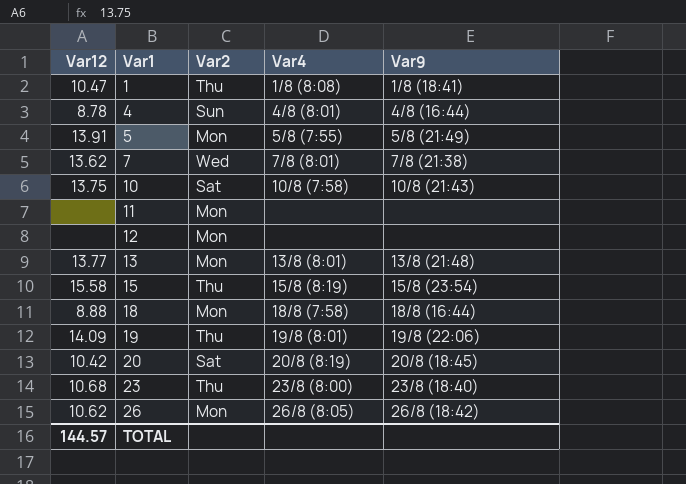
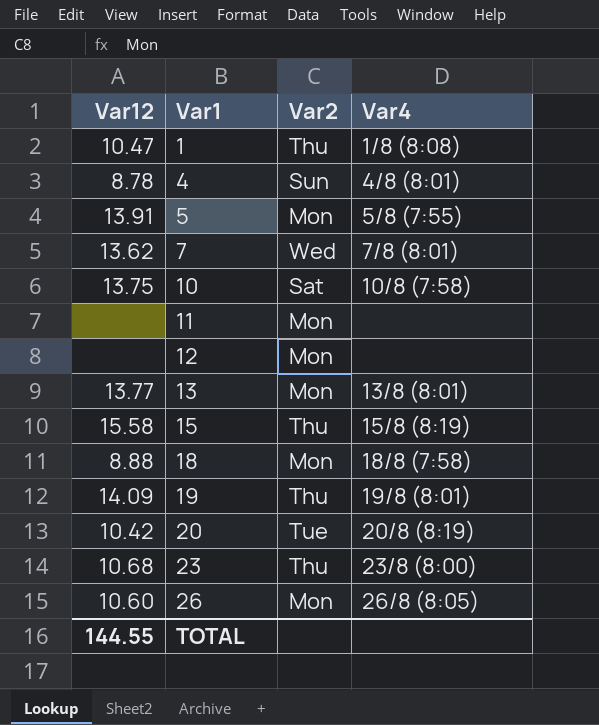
column Var9 | position: 5 -> none
20 | Var2: Sat -> Tue
26 | Var12: 10.62 -> 10.60
TOTAL | Var12: 144.57 -> 144.55

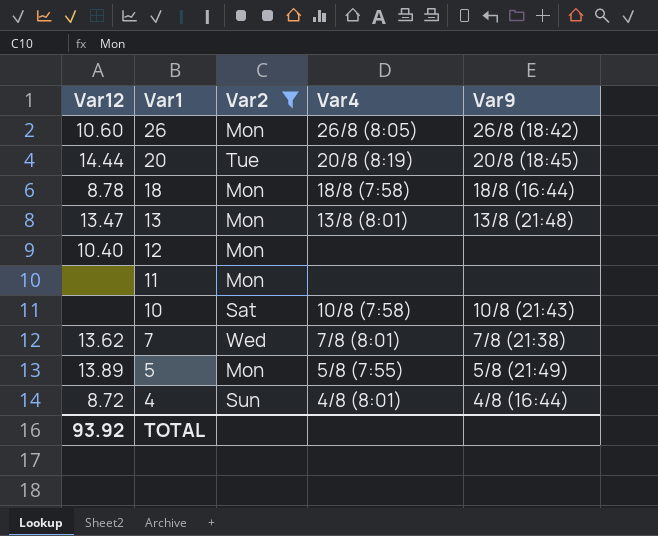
filter: none -> Var2 != Thu
row order: Var1 ascending -> Var1 descending
column Var9 | position: none -> 5
20 | Var12: 10.42 -> 14.44
18 | Var12: 8.88 -> 8.78
13 | Var12: 13.77 -> 13.47
12 | Var12: none -> 10.40
10 | Var12: 13.75 -> none
5 | Var12: 13.91 -> 13.89
4 | Var12: 8.78 -> 8.72
TOTAL | Var12: 144.55 -> 93.92

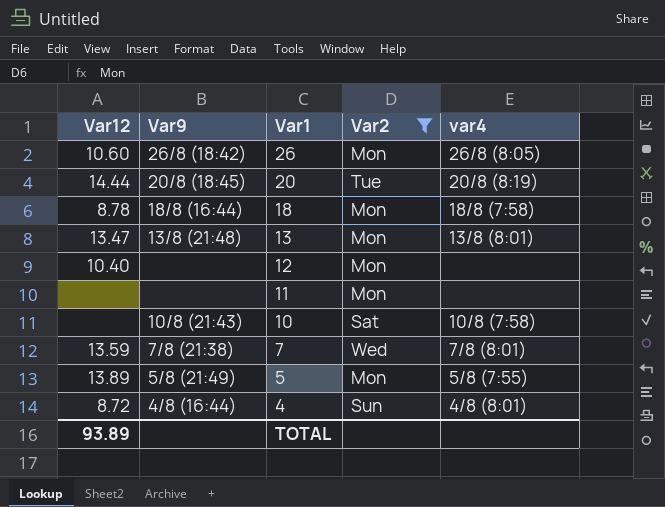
column Var9 | position: 5 -> 2
column name: Var4 -> var4
7 | Var12: 13.62 -> 13.59
TOTAL | Var12: 93.92 -> 93.89

